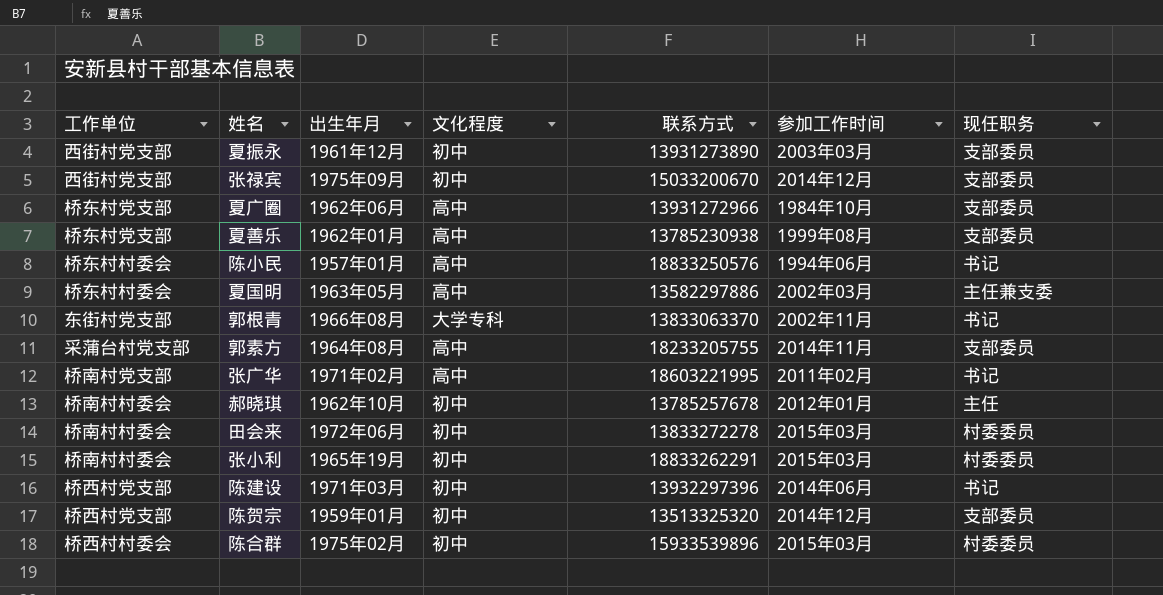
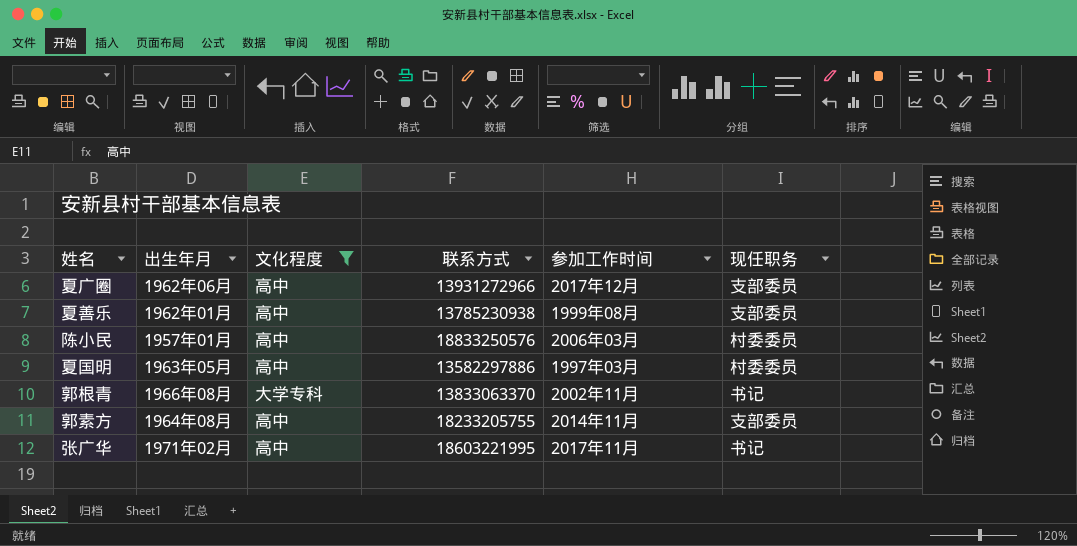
filter: none -> 文化程度 != 初中
column 工作单位 | position: 1 -> none
夏广圈 | 参加工作时间: 1984年10月 -> 2017年12月
陈小民 | 参加工作时间: 1994年06月 -> 2006年03月
陈小民 | 现任职务: 书记 -> 村委委员
夏国明 | 参加工作时间: 2002年03月 -> 1997年03月
夏国明 | 现任职务: 主任兼支委 -> 村委委员
张广华 | 参加工作时间: 2011年02月 -> 2017年11月

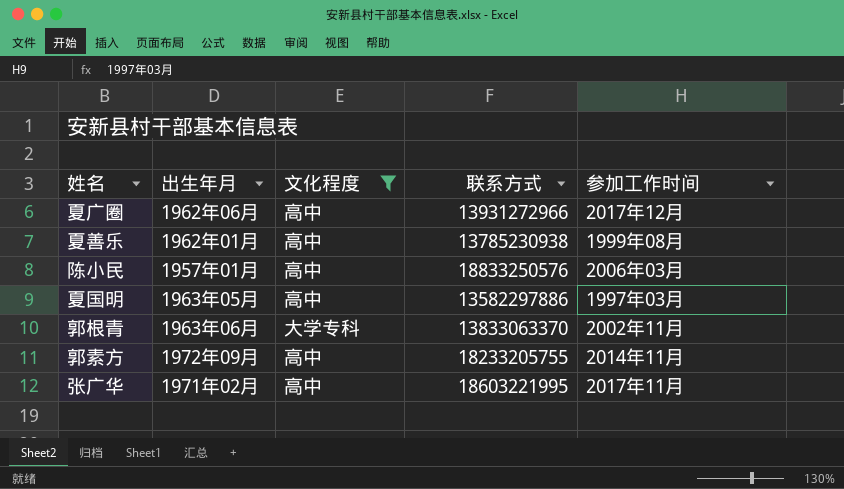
column 现任职务 | position: 6 -> none
郭根青 | 出生年月: 1966年08月 -> 1963年06月
郭素方 | 出生年月: 1964年08月 -> 1972年09月

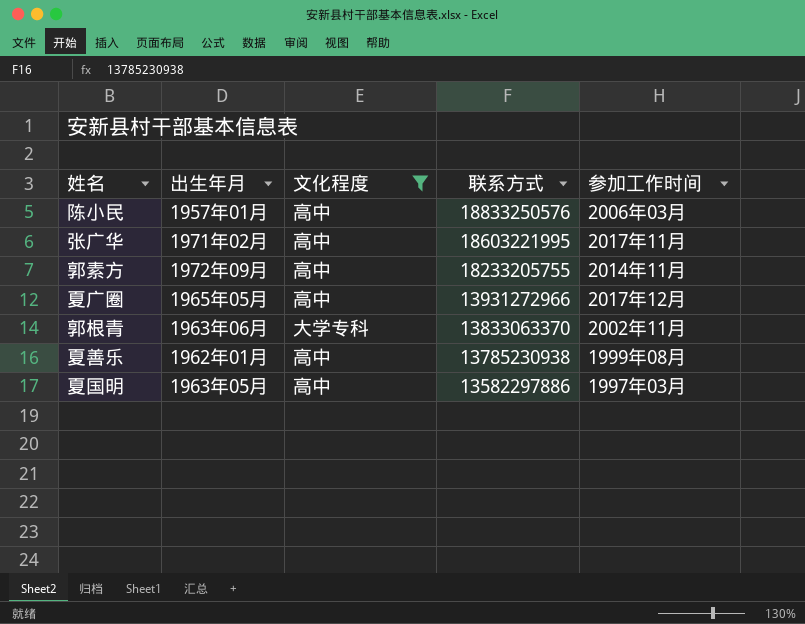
row order: none -> 联系方式 descending
夏广圈 | 出生年月: 1962年06月 -> 1965年05月

